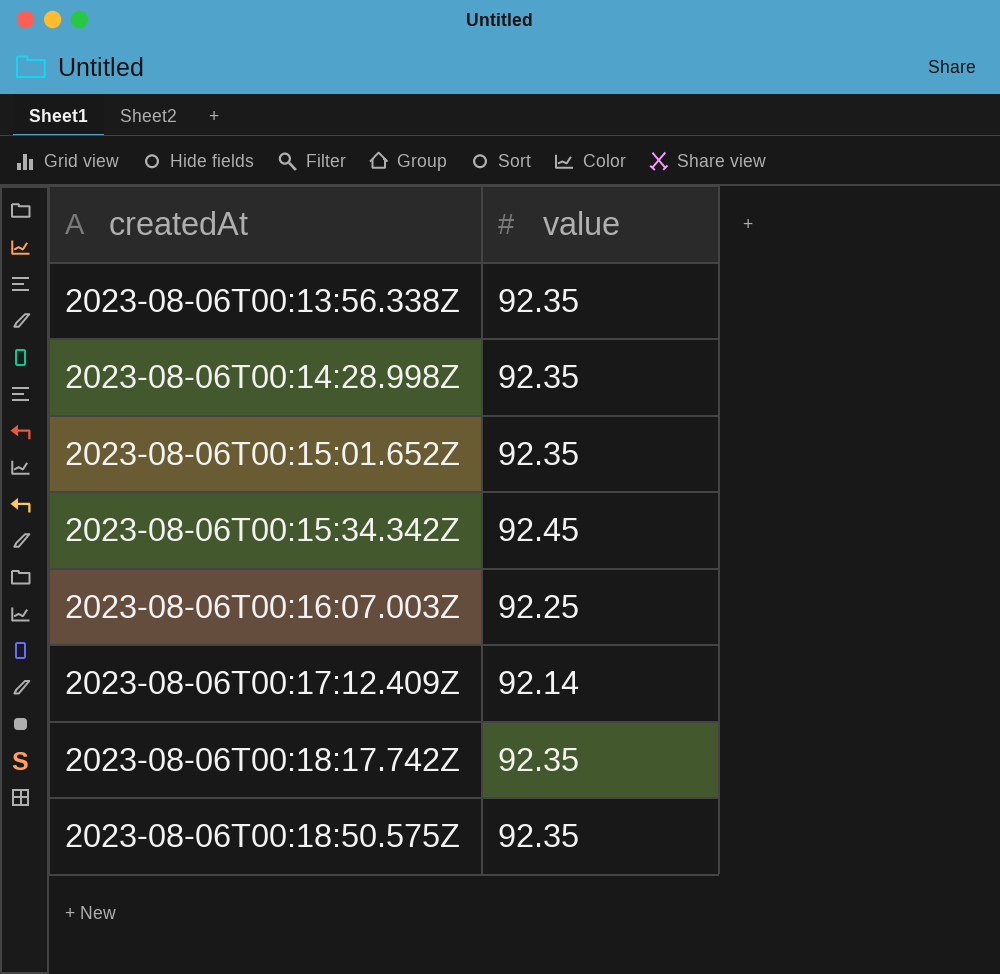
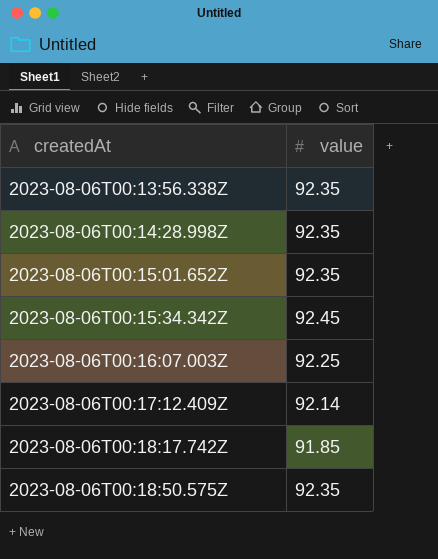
2023-08-06T00:18:17.742Z | value: 92.35 -> 91.85

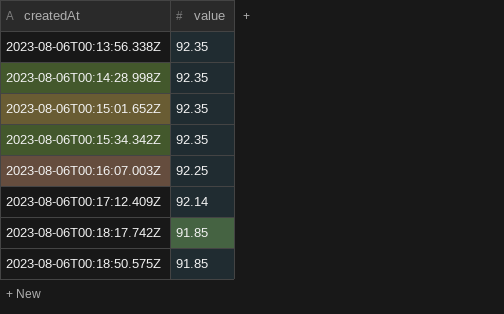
2023-08-06T00:15:34.342Z | value: 92.45 -> 92.35
2023-08-06T00:18:50.575Z | value: 92.35 -> 91.85

